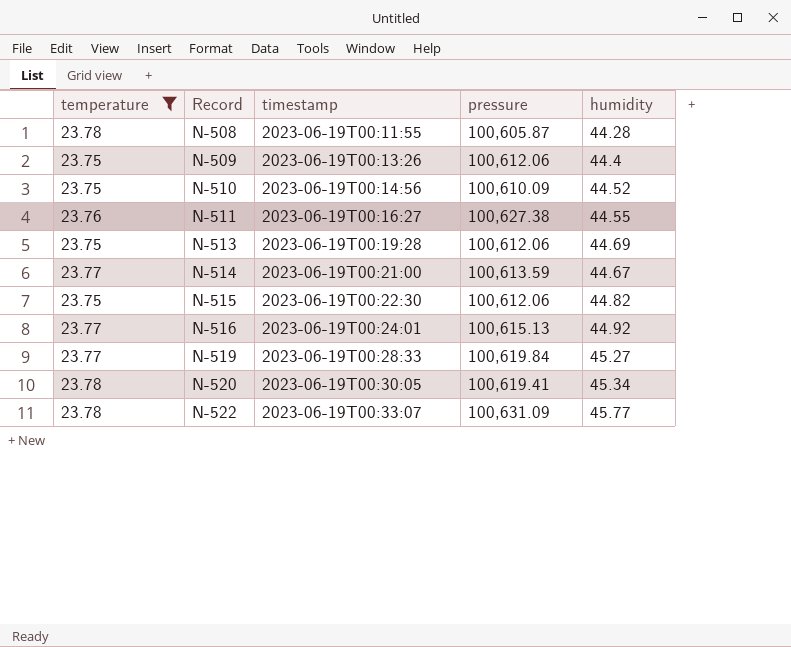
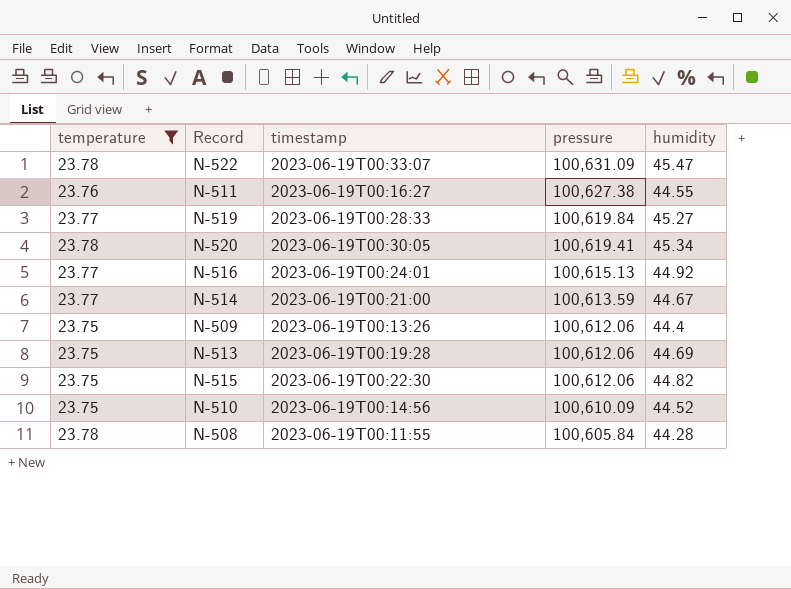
row order: Record ascending -> pressure descending
N-522 | humidity: 45.77 -> 45.47
N-508 | pressure: 100,605.87 -> 100,605.84

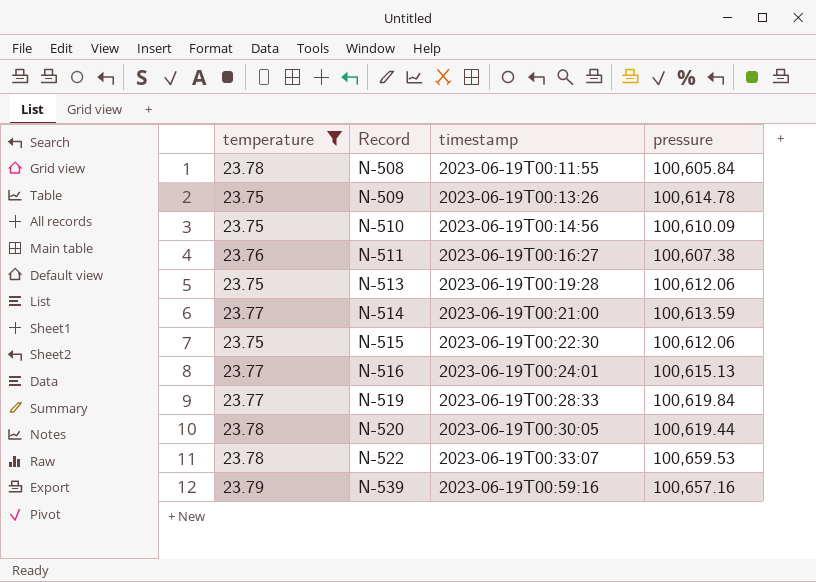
row order: pressure descending -> Record ascending
column humidity | position: 5 -> none
N-509 | pressure: 100,612.06 -> 100,614.78
N-511 | pressure: 100,627.38 -> 100,607.38
N-520 | pressure: 100,619.41 -> 100,619.44
N-522 | pressure: 100,631.09 -> 100,659.53
row N-539: none -> 23.79 | 2023-06-19T00:59:16 | 100,657.16

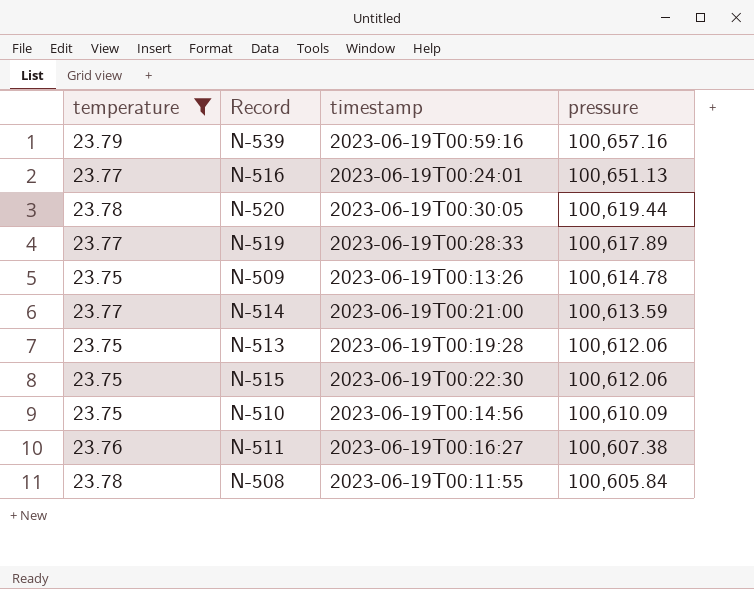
row order: Record ascending -> pressure descending
row N-522: 23.78 | 2023-06-19T00:33:07 | 100,659.53 -> none
N-516 | pressure: 100,615.13 -> 100,651.13
N-519 | pressure: 100,619.84 -> 100,617.89

